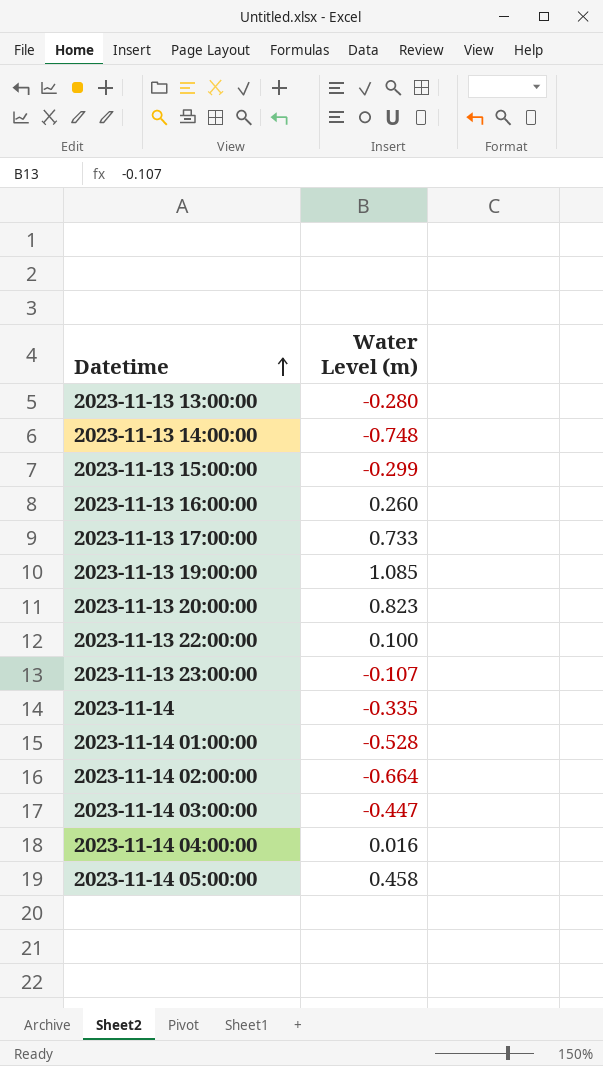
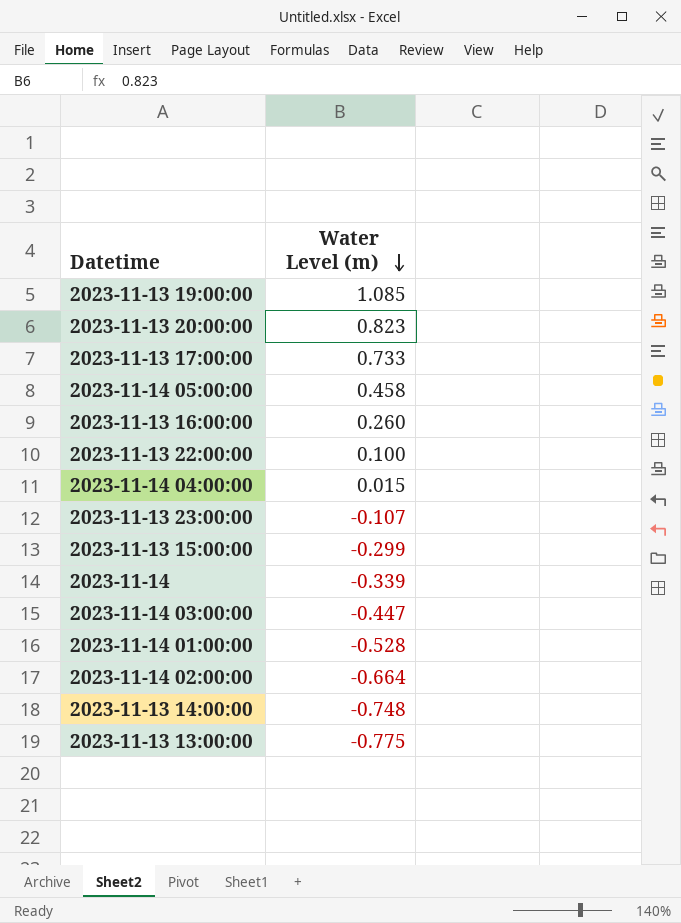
row order: Datetime ascending -> Water Level (m) descending
2023-11-14 04:00:00 | Water Level (m): 0.016 -> 0.015
2023-11-14 | Water Level (m): -0.335 -> -0.339
2023-11-13 13:00:00 | Water Level (m): -0.280 -> -0.775

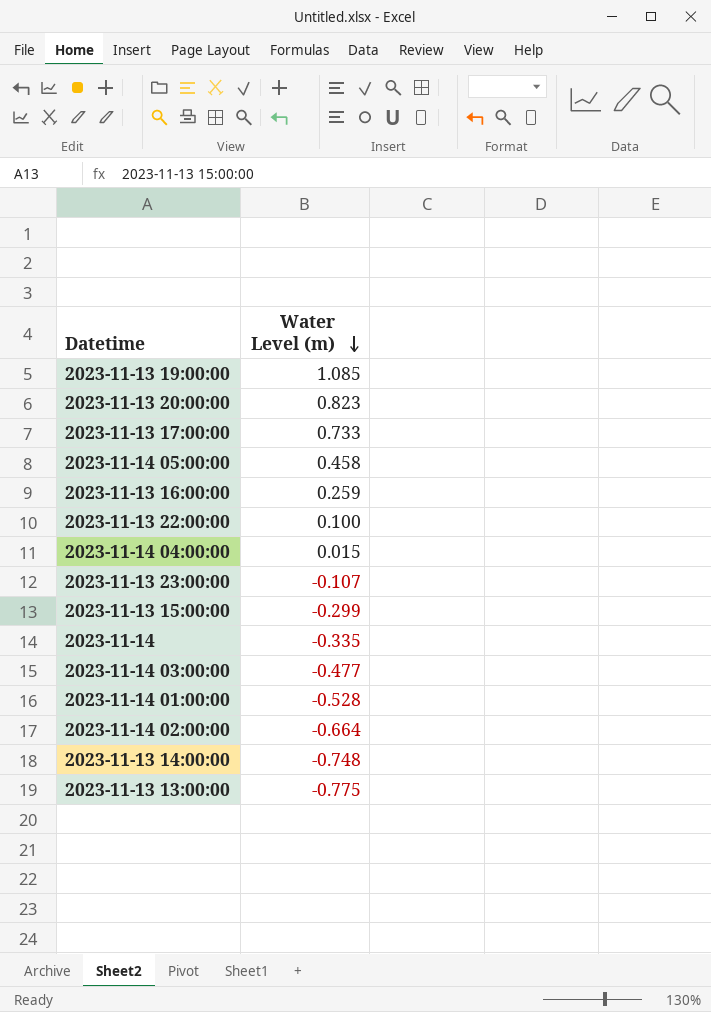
2023-11-13 16:00:00 | Water Level (m): 0.260 -> 0.259
2023-11-14 | Water Level (m): -0.339 -> -0.335
2023-11-14 03:00:00 | Water Level (m): -0.447 -> -0.477

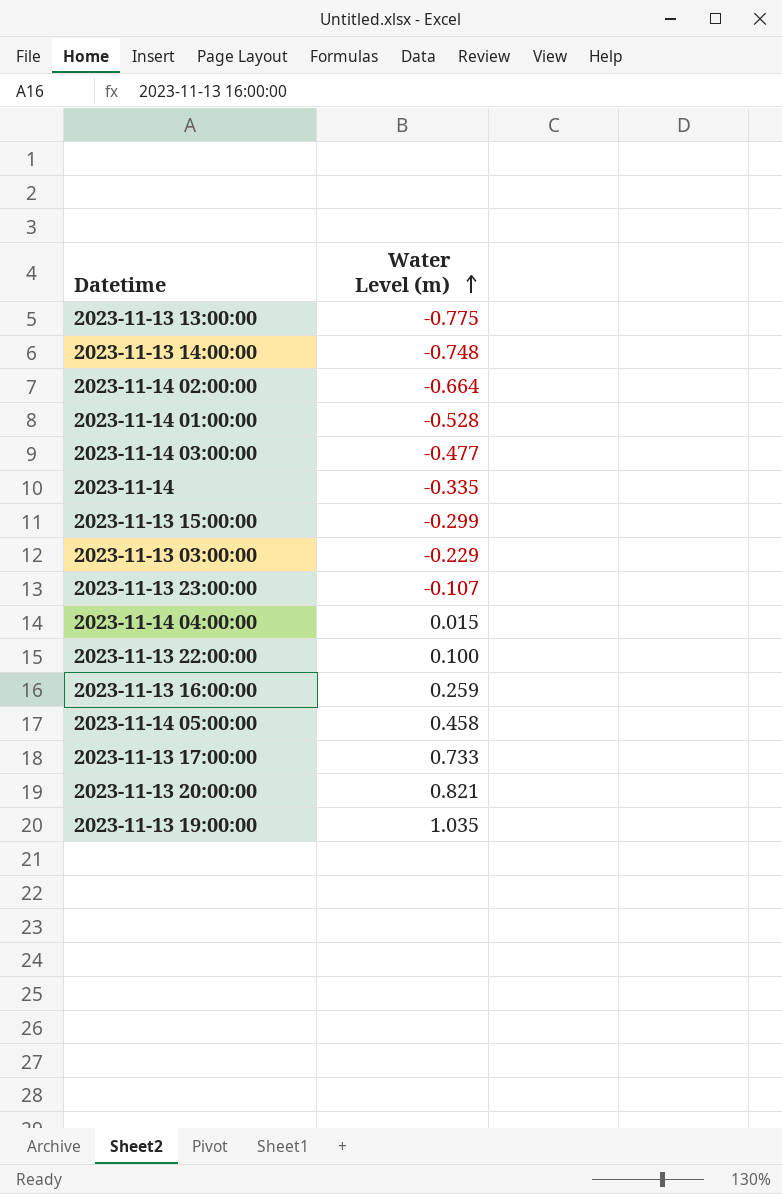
row order: Water Level (m) descending -> Water Level (m) ascending
row 2023-11-13 03:00:00: none -> -0.229
2023-11-13 20:00:00 | Water Level (m): 0.823 -> 0.821
2023-11-13 19:00:00 | Water Level (m): 1.085 -> 1.035

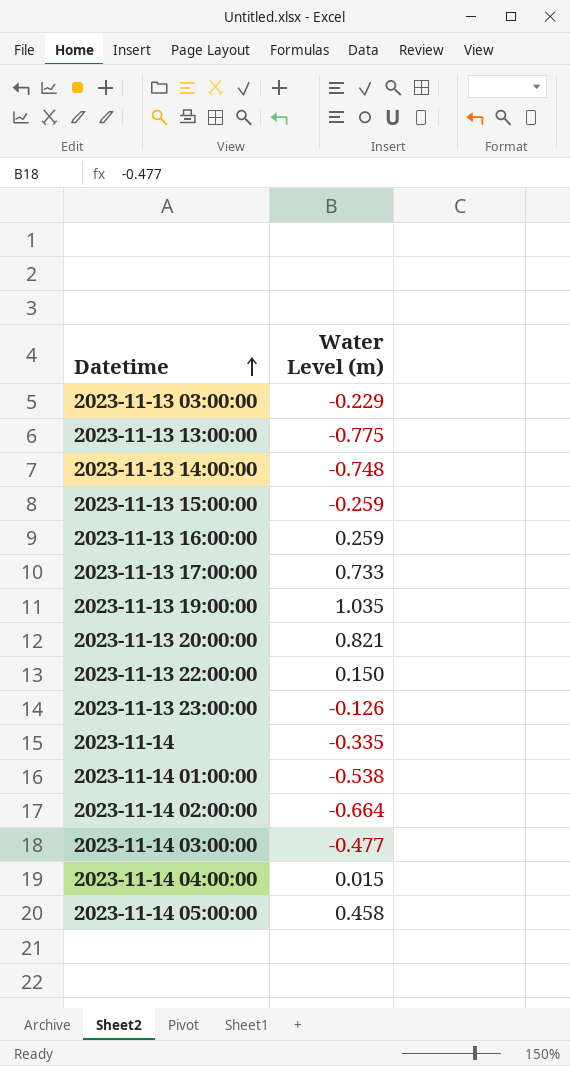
row order: Water Level (m) ascending -> Datetime ascending
2023-11-13 15:00:00 | Water Level (m): -0.299 -> -0.259
2023-11-13 22:00:00 | Water Level (m): 0.100 -> 0.150
2023-11-13 23:00:00 | Water Level (m): -0.107 -> -0.126
2023-11-14 01:00:00 | Water Level (m): -0.528 -> -0.538

